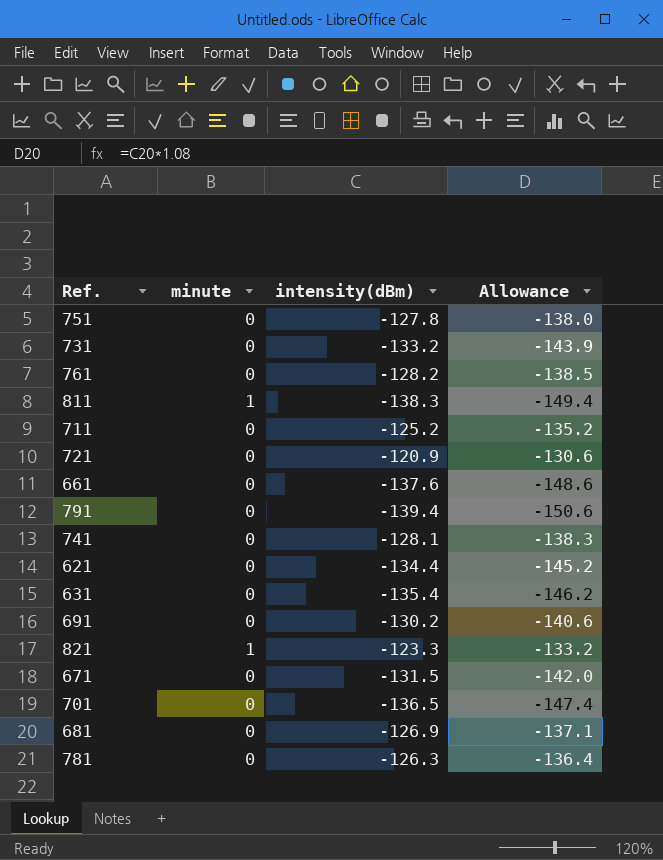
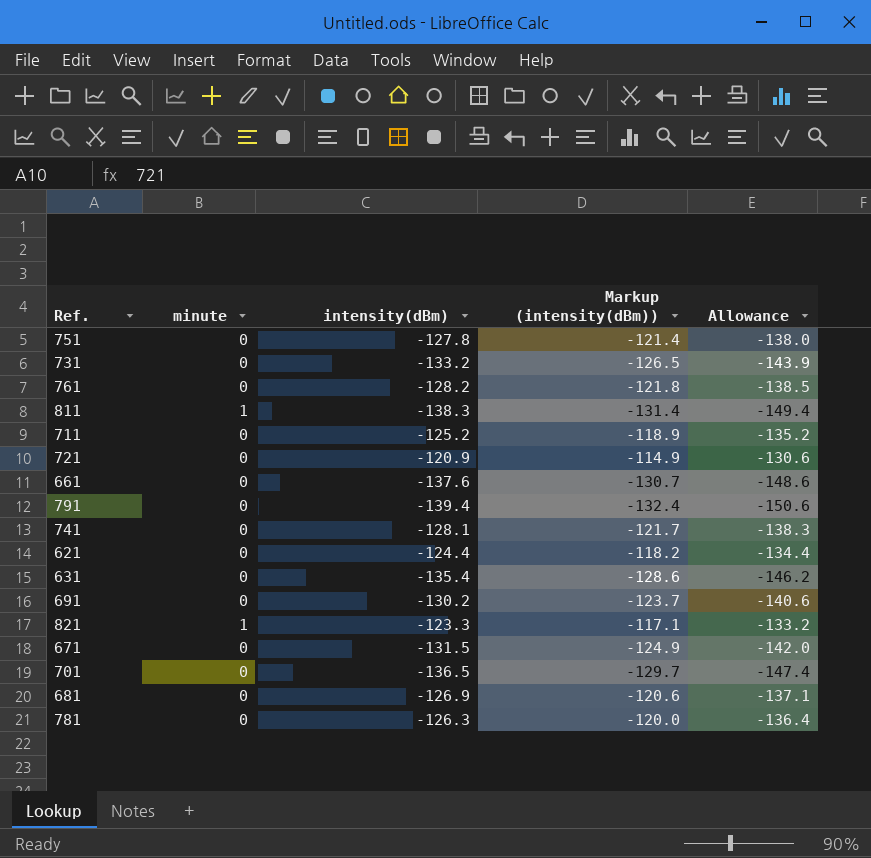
column Markup (intensity(dBm)) | formula: none -> [intensity(dBm)] * 0.95
621 | intensity(dBm): -134.4 -> -124.4
621 | Allowance: -145.2 -> -134.4

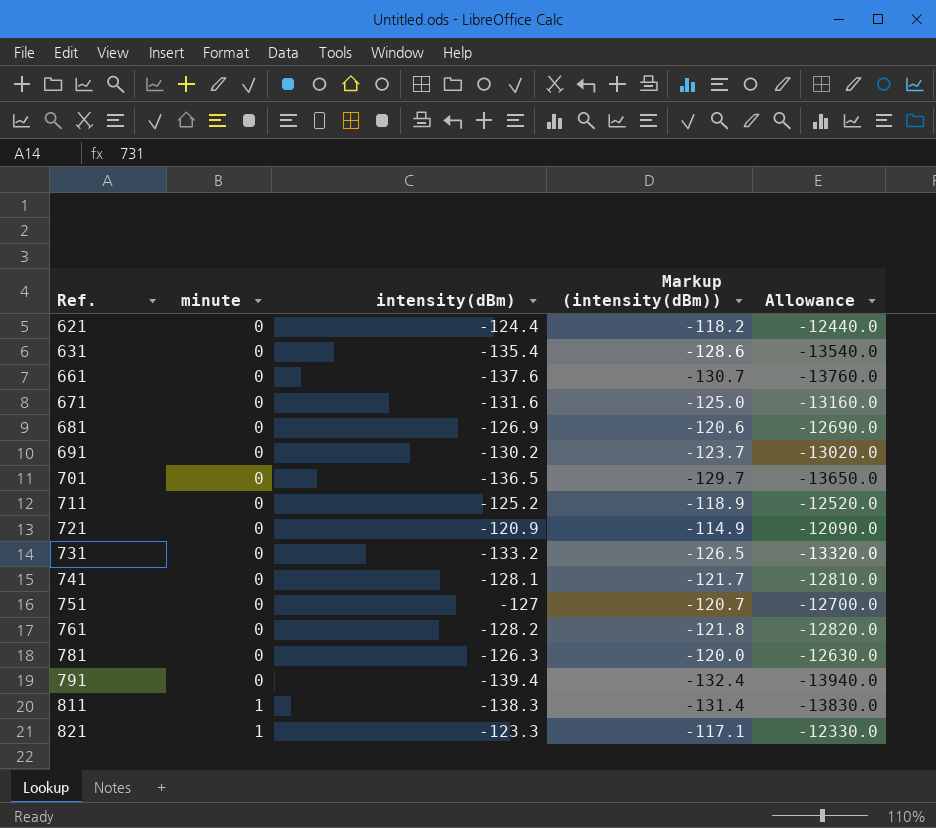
row order: none -> Ref. ascending
column Allowance | formula: [intensity(dBm)] * 1.08 -> [intensity(dBm)] * 100
671 | intensity(dBm): -131.5 -> -131.6
671 | Markup (intensity(dBm)): -124.9 -> -125.0
751 | intensity(dBm): -127.8 -> -127
751 | Markup (intensity(dBm)): -121.4 -> -120.7

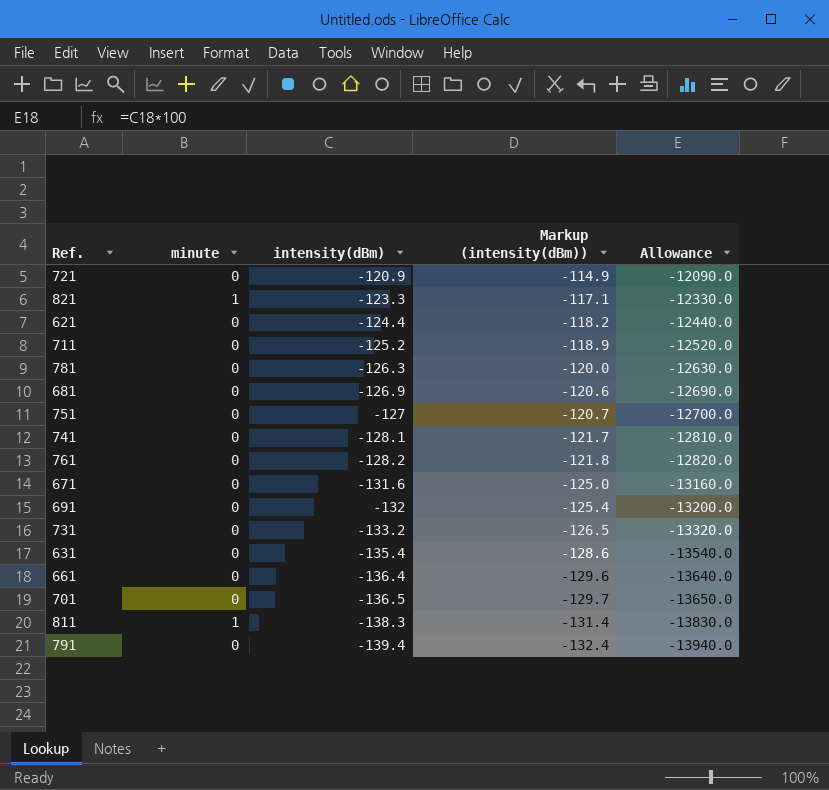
row order: Ref. ascending -> intensity(dBm) descending
691 | intensity(dBm): -130.2 -> -132
691 | Markup (intensity(dBm)): -123.7 -> -125.4
691 | Allowance: -13020.0 -> -13200.0
661 | intensity(dBm): -137.6 -> -136.4
661 | Markup (intensity(dBm)): -130.7 -> -129.6
661 | Allowance: -13760.0 -> -13640.0

